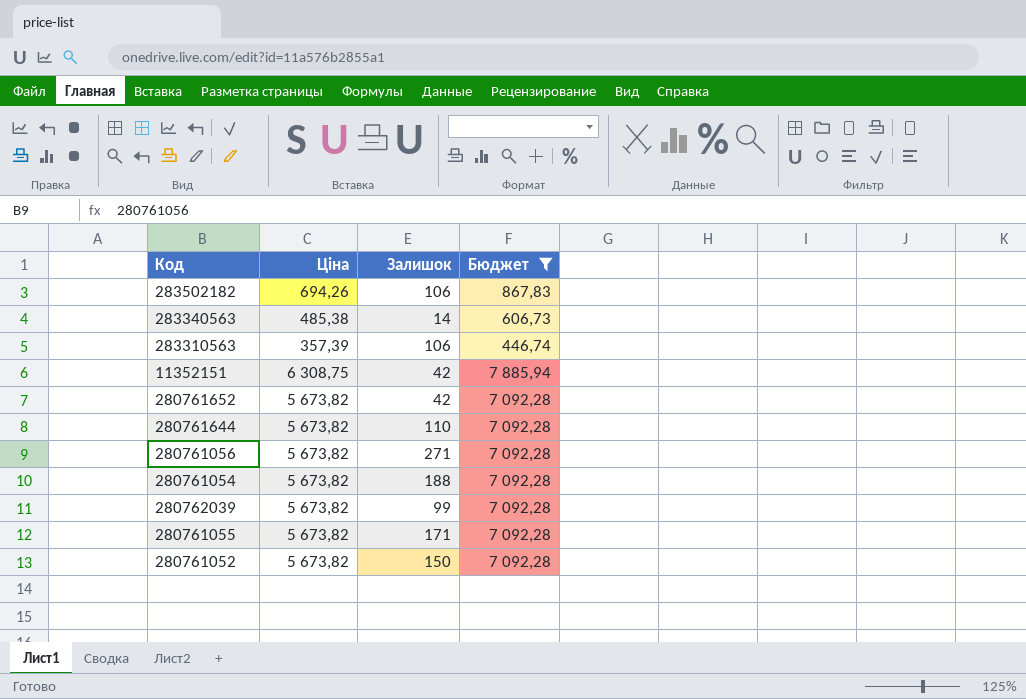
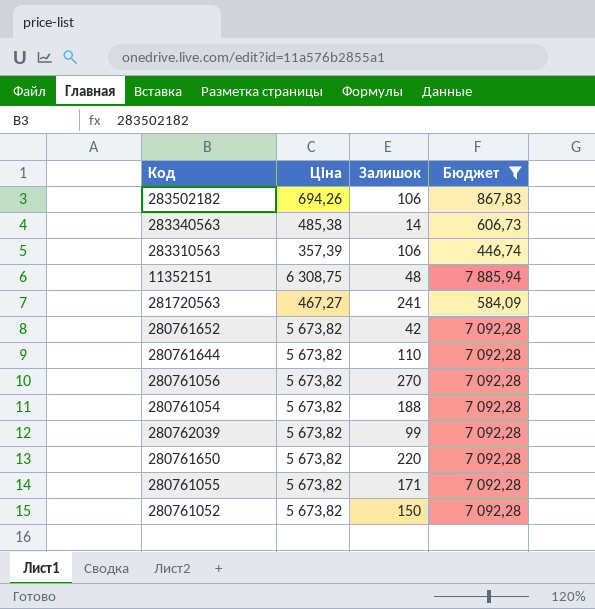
11352151 | Залишок: 42 -> 48
row 281720563: none -> 467,27 | 241 | 584,09
280761056 | Залишок: 271 -> 270
row 280761650: none -> 5 673,82 | 220 | 7 092,28

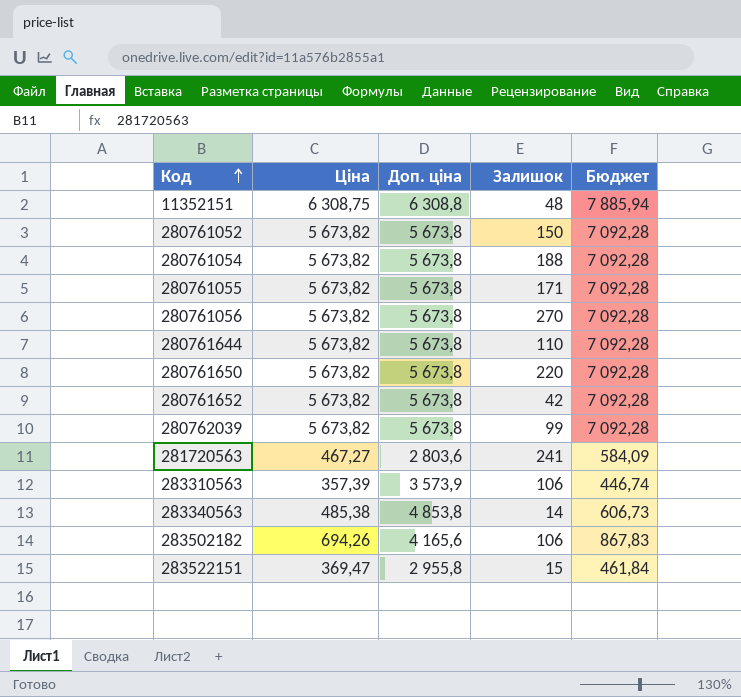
filter: Бюджет != 461,84 -> none
row order: none -> Код ascending
column Доп. ціна | position: none -> 3

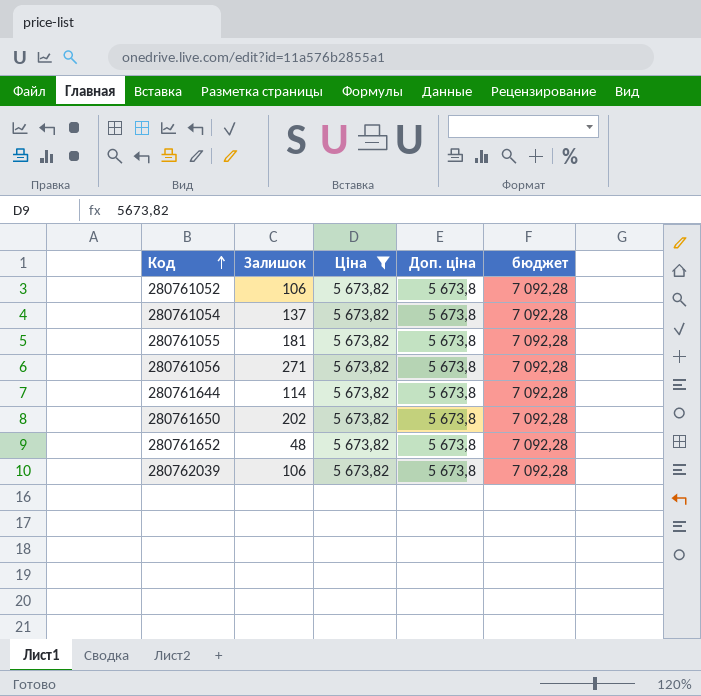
filter: none -> Ціна = 5 673,82
column Залишок | position: 4 -> 2
column name: Бюджет -> бюджет
280761052 | Залишок: 150 -> 106
280761054 | Залишок: 188 -> 137
280761055 | Залишок: 171 -> 181
280761056 | Залишок: 270 -> 271
280761644 | Залишок: 110 -> 114
280761650 | Залишок: 220 -> 202
280761652 | Залишок: 42 -> 48
280762039 | Залишок: 99 -> 106

